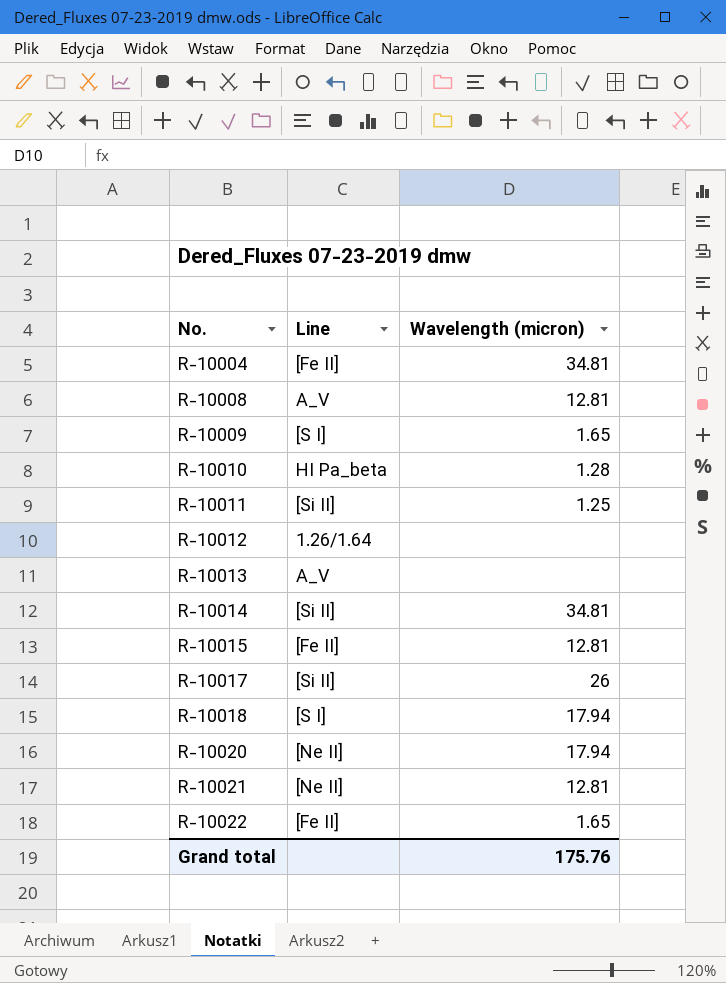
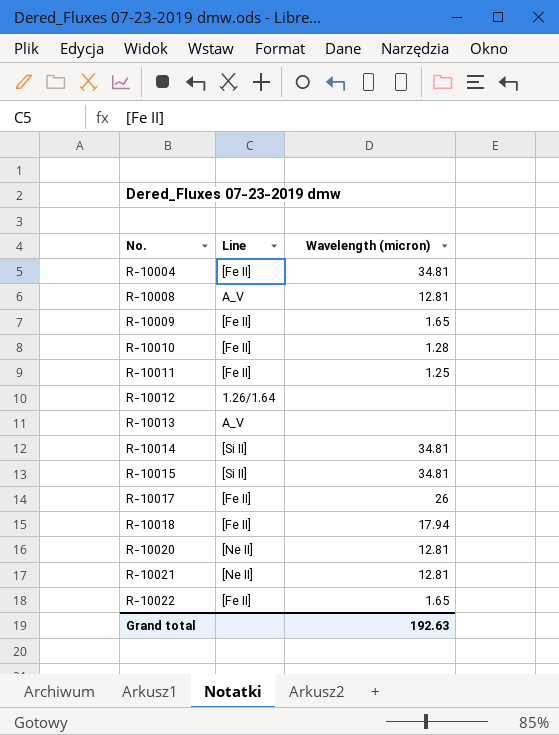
R-10009 | Line: [S I] -> [Fe II]
R-10010 | Line: HI Pa_beta -> [Fe II]
R-10011 | Line: [Si II] -> [Fe II]
R-10015 | Line: [Fe II] -> [Si II]
R-10015 | Wavelength (micron): 12.81 -> 34.81
R-10017 | Line: [Si II] -> [Fe II]
R-10018 | Line: [S I] -> [Fe II]
R-10020 | Wavelength (micron): 17.94 -> 12.81
Grand total | Wavelength (micron): 175.76 -> 192.63

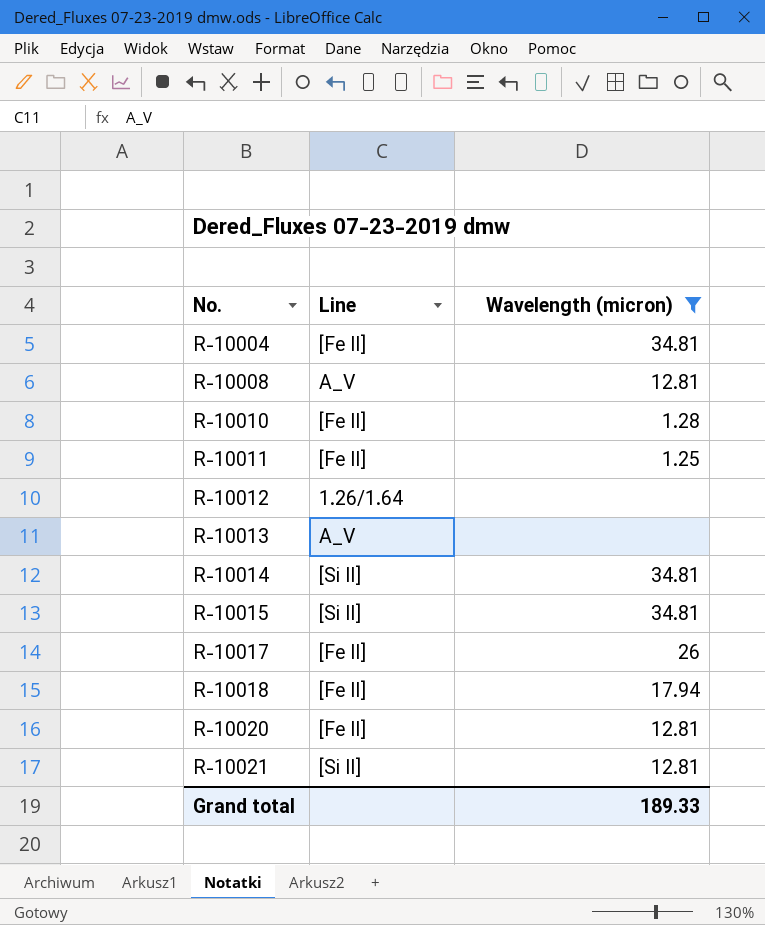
filter: none -> Wavelength (micron) != 1.65
R-10020 | Line: [Ne II] -> [Fe II]
R-10021 | Line: [Ne II] -> [Si II]
Grand total | Wavelength (micron): 192.63 -> 189.33

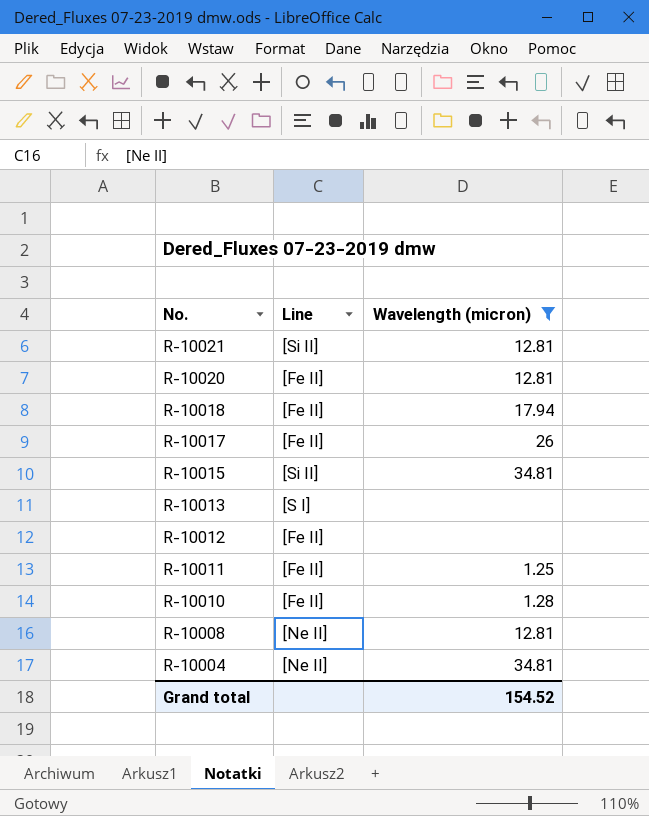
row order: No. ascending -> No. descending
row R-10014: [Si II] | 34.81 -> none
R-10013 | Line: A_V -> [S I]
R-10012 | Line: 1.26/1.64 -> [Fe II]
R-10008 | Line: A_V -> [Ne II]
R-10004 | Line: [Fe II] -> [Ne II]
Grand total | Wavelength (micron): 189.33 -> 154.52

